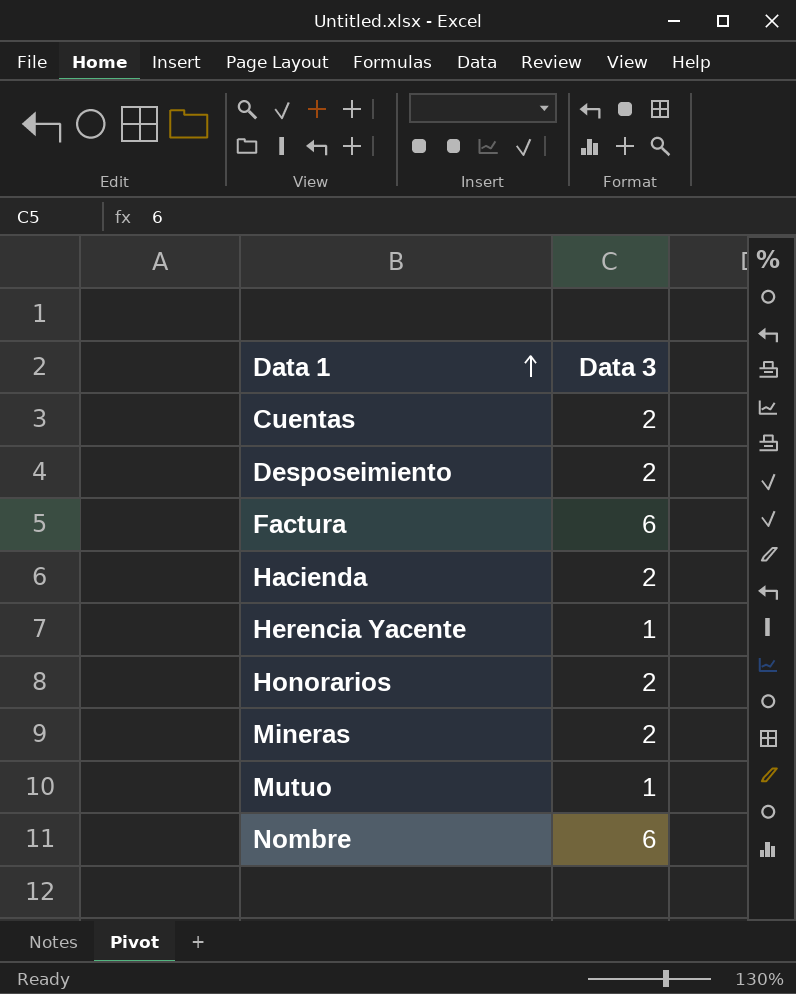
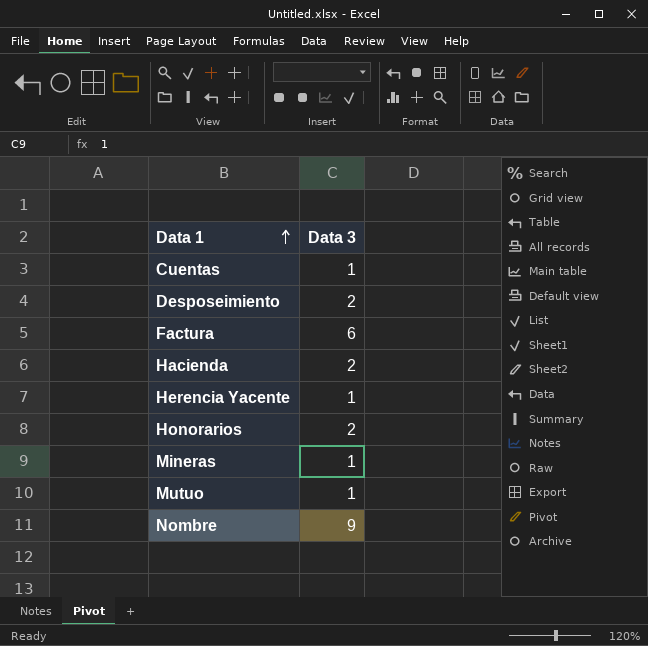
Cuentas | Data 3: 2 -> 1
Mineras | Data 3: 2 -> 1
Nombre | Data 3: 6 -> 9

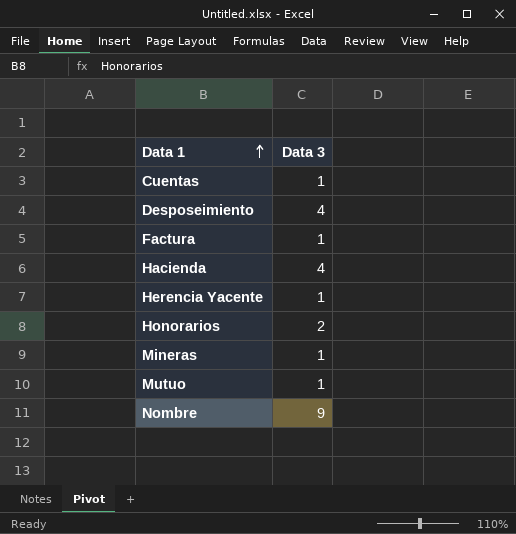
Desposeimiento | Data 3: 2 -> 4
Factura | Data 3: 6 -> 1
Hacienda | Data 3: 2 -> 4

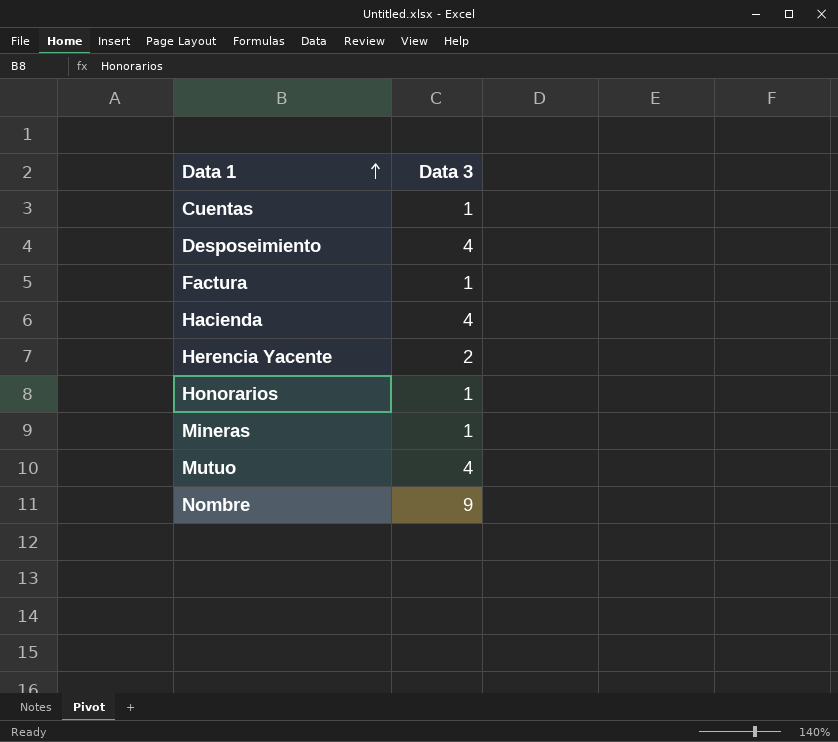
Herencia Yacente | Data 3: 1 -> 2
Honorarios | Data 3: 2 -> 1
Mutuo | Data 3: 1 -> 4

